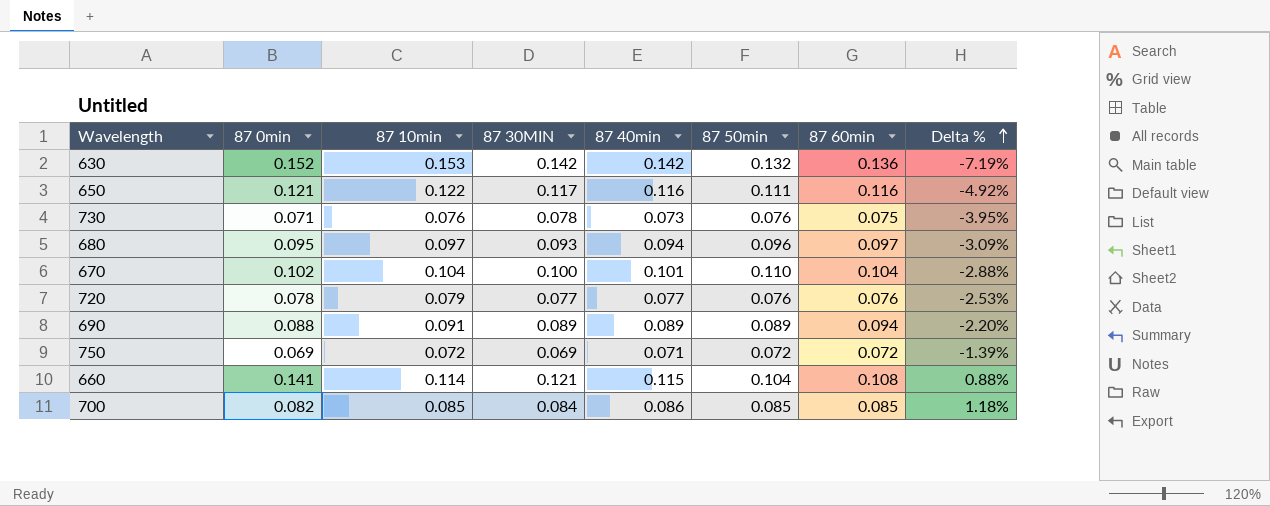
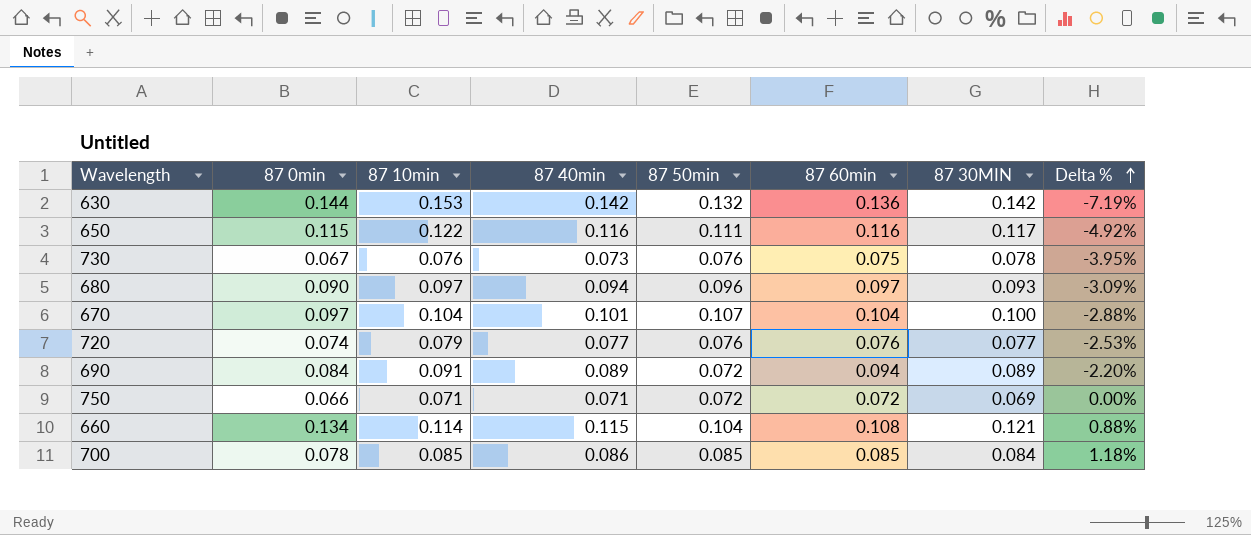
column 87 30MIN | position: 4 -> 7
630 | 87 0min: 0.152 -> 0.144
650 | 87 0min: 0.121 -> 0.115
730 | 87 0min: 0.071 -> 0.067
680 | 87 0min: 0.095 -> 0.090
670 | 87 0min: 0.102 -> 0.097
670 | 87 50min: 0.110 -> 0.107
720 | 87 0min: 0.078 -> 0.074
690 | 87 0min: 0.088 -> 0.084
690 | 87 50min: 0.089 -> 0.072
750 | 87 0min: 0.069 -> 0.066
750 | 87 10min: 0.072 -> 0.071
750 | Delta %: -1.39% -> 0.00%
660 | 87 0min: 0.141 -> 0.134
700 | 87 0min: 0.082 -> 0.078

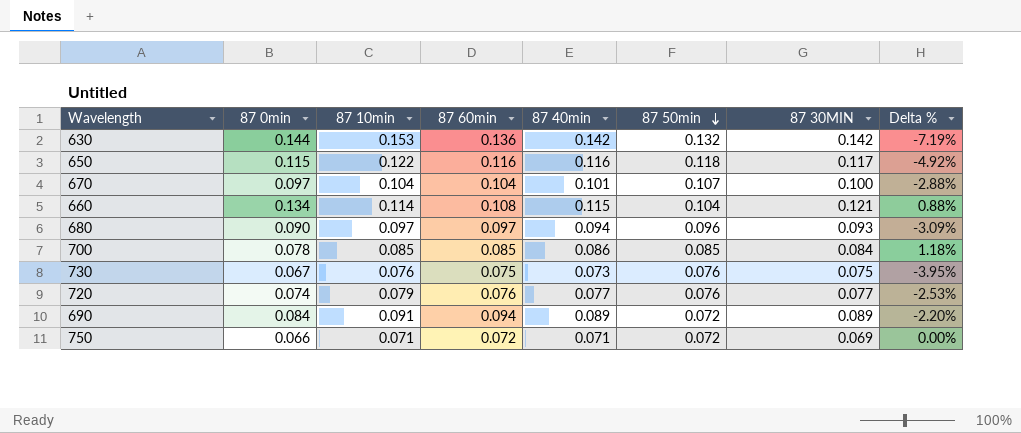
row order: Delta % ascending -> 87 50min descending
column 87 60min | position: 6 -> 4
650 | 87 50min: 0.111 -> 0.118
730 | 87 30MIN: 0.078 -> 0.075

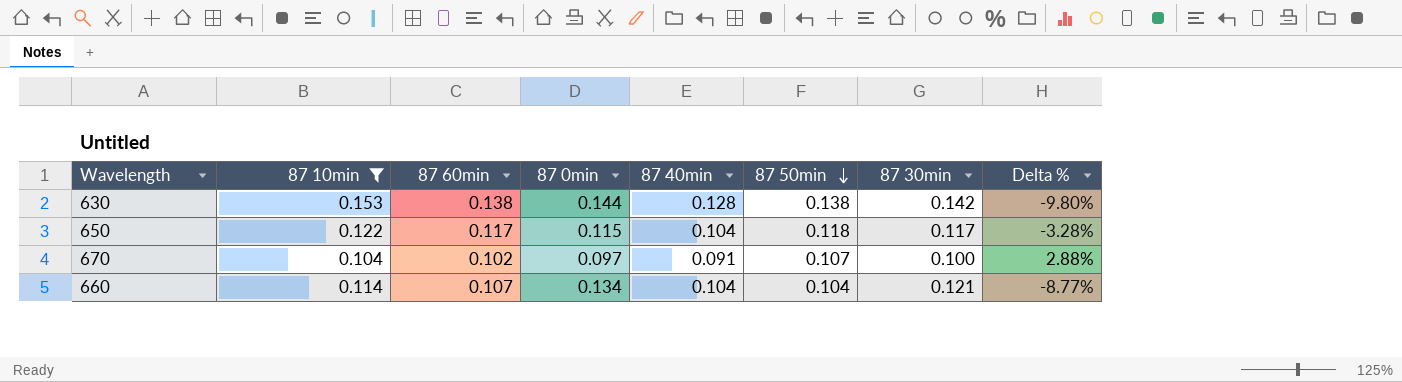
filter: none -> 87 10min >= 0.104
column 87 0min | position: 2 -> 4
column name: 87 30MIN -> 87 30min
column Delta % | formula: ([87 40min] - [87 10min]) / [87 10min] -> ([87 50min] - [87 10min]) / [87 10min]
630 | 87 60min: 0.136 -> 0.138
630 | 87 40min: 0.142 -> 0.128
630 | 87 50min: 0.132 -> 0.138
650 | 87 60min: 0.116 -> 0.117
650 | 87 40min: 0.116 -> 0.104
670 | 87 60min: 0.104 -> 0.102
670 | 87 40min: 0.101 -> 0.091
660 | 87 60min: 0.108 -> 0.107
660 | 87 40min: 0.115 -> 0.104

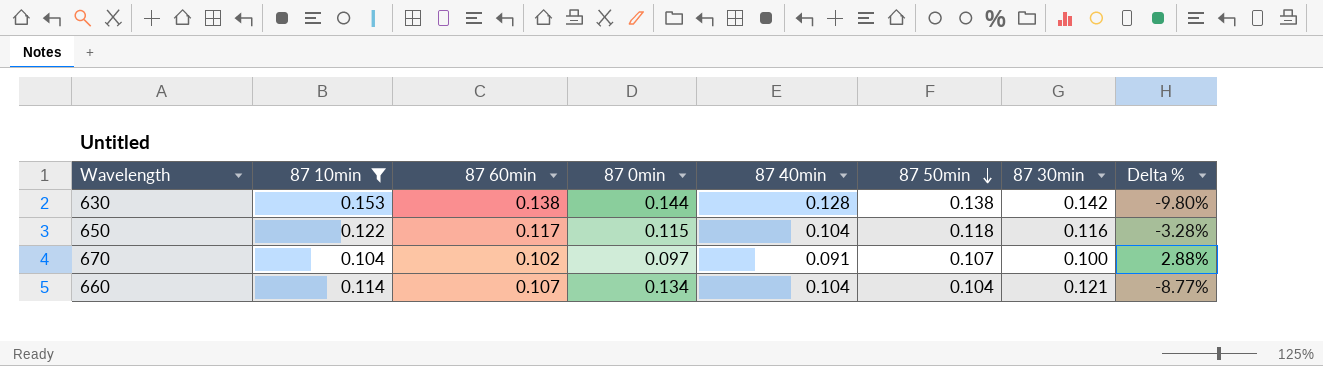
650 | 87 30min: 0.117 -> 0.116

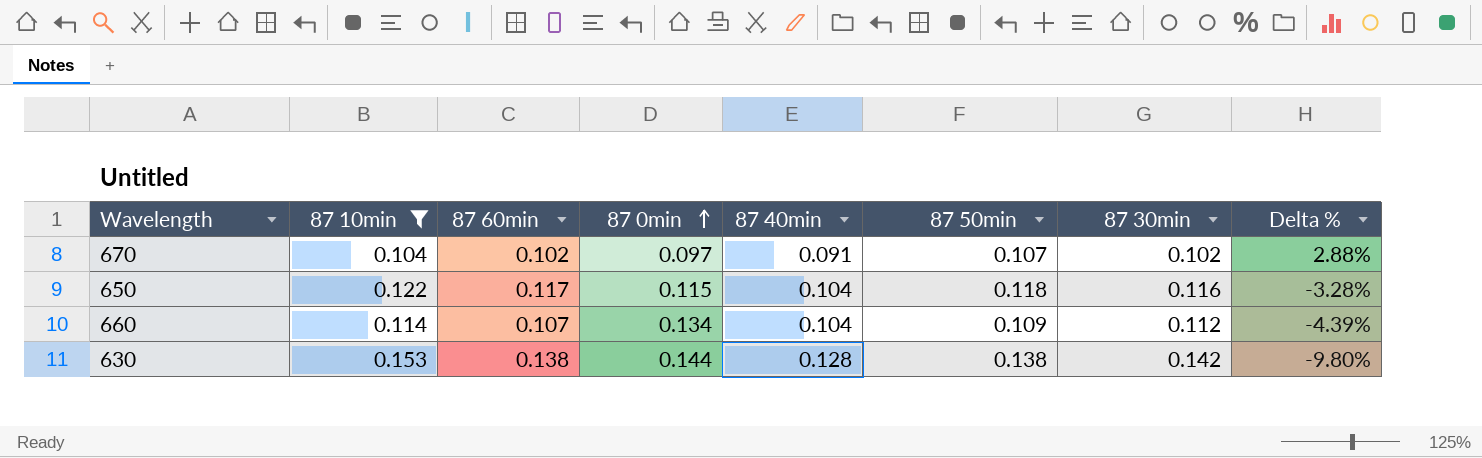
row order: 87 50min descending -> 87 0min ascending
670 | 87 30min: 0.100 -> 0.102
660 | 87 50min: 0.104 -> 0.109
660 | 87 30min: 0.121 -> 0.112
660 | Delta %: -8.77% -> -4.39%

